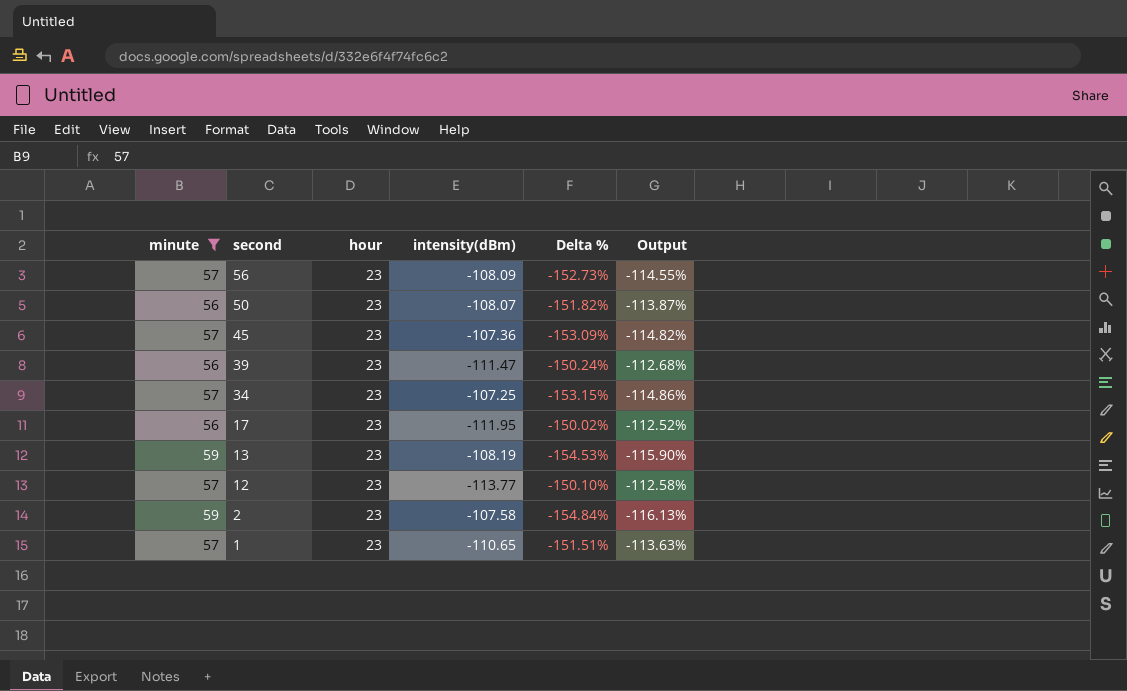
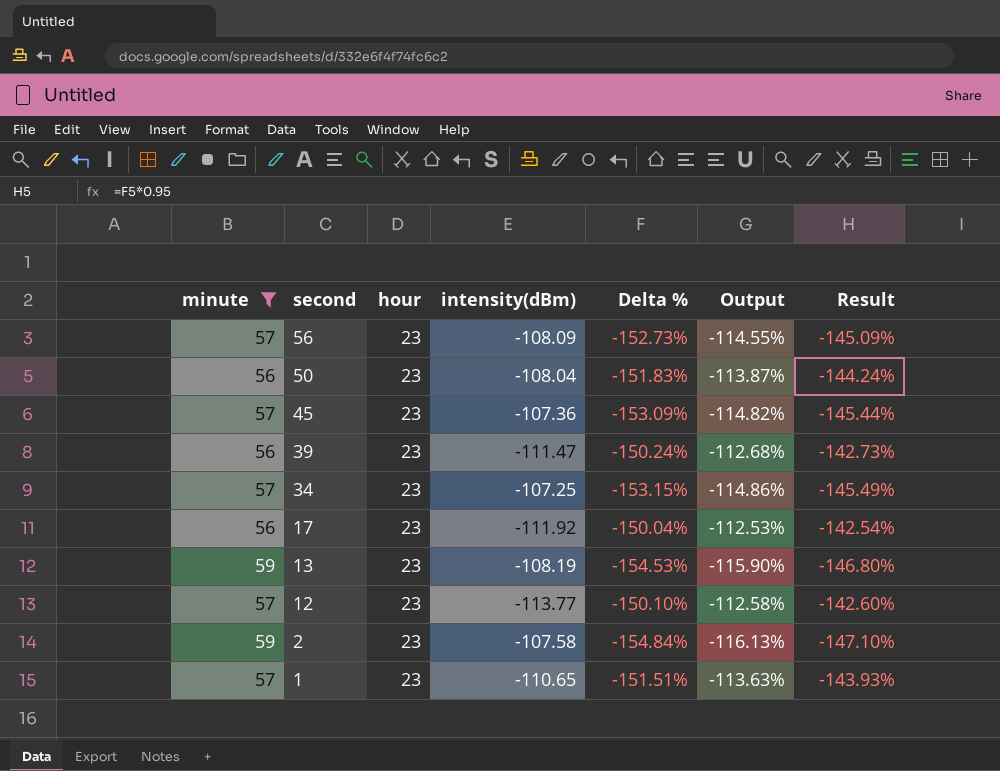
column Result | formula: none -> [Delta %] * 0.95
50 | intensity(dBm): -108.07 -> -108.04
50 | Delta %: -151.82% -> -151.83%
17 | intensity(dBm): -111.95 -> -111.92
17 | Delta %: -150.02% -> -150.04%
17 | Output: -112.52% -> -112.53%

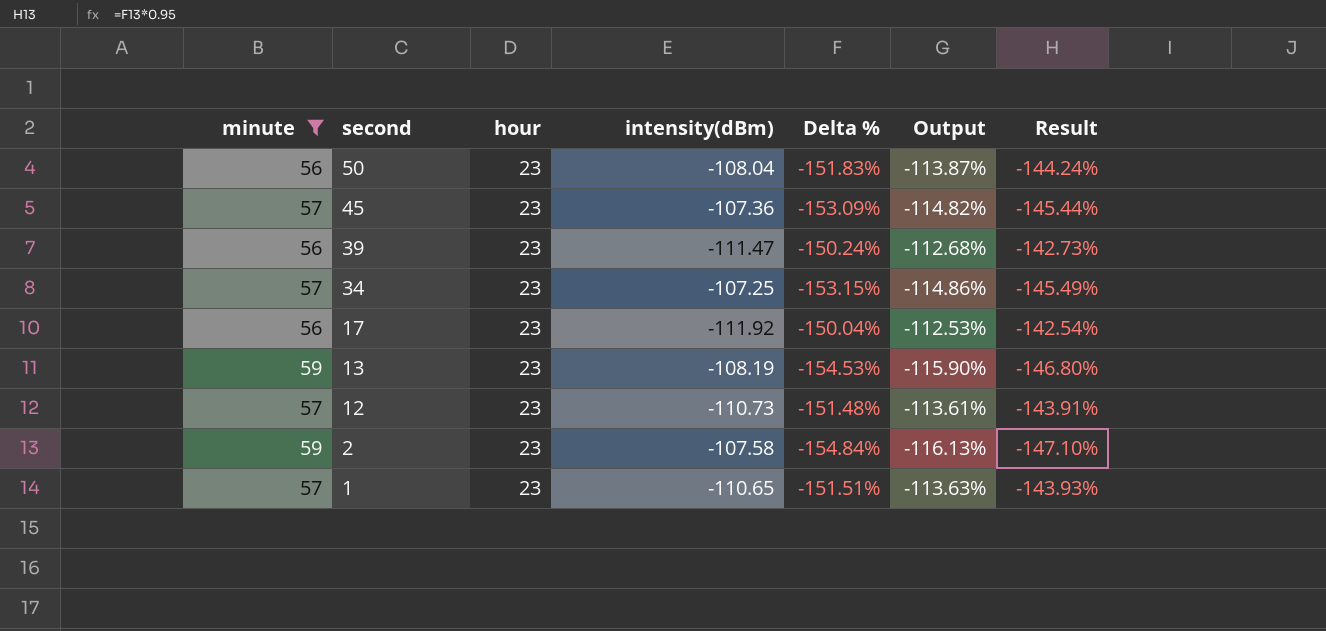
row 56: 57 | 23 | -108.09 | -152.73% | -114.55% | -145.09% -> none
12 | intensity(dBm): -113.77 -> -110.73
12 | Delta %: -150.10% -> -151.48%
12 | Output: -112.58% -> -113.61%
12 | Result: -142.60% -> -143.91%

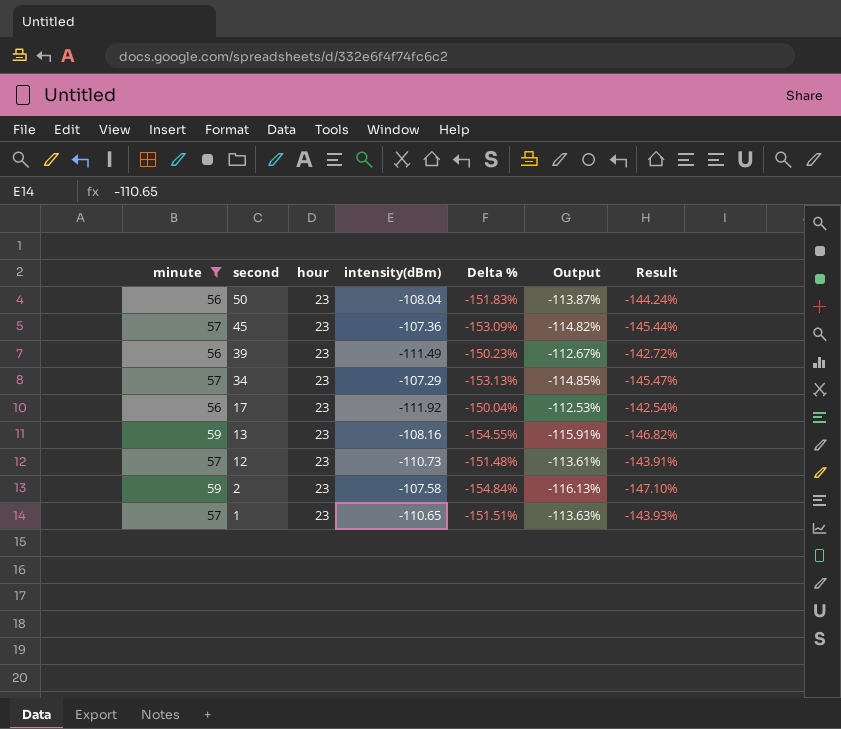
39 | intensity(dBm): -111.47 -> -111.49
39 | Delta %: -150.24% -> -150.23%
39 | Output: -112.68% -> -112.67%
39 | Result: -142.73% -> -142.72%
34 | intensity(dBm): -107.25 -> -107.29
34 | Delta %: -153.15% -> -153.13%
34 | Output: -114.86% -> -114.85%
34 | Result: -145.49% -> -145.47%
13 | intensity(dBm): -108.19 -> -108.16
13 | Delta %: -154.53% -> -154.55%
13 | Output: -115.90% -> -115.91%
13 | Result: -146.80% -> -146.82%

